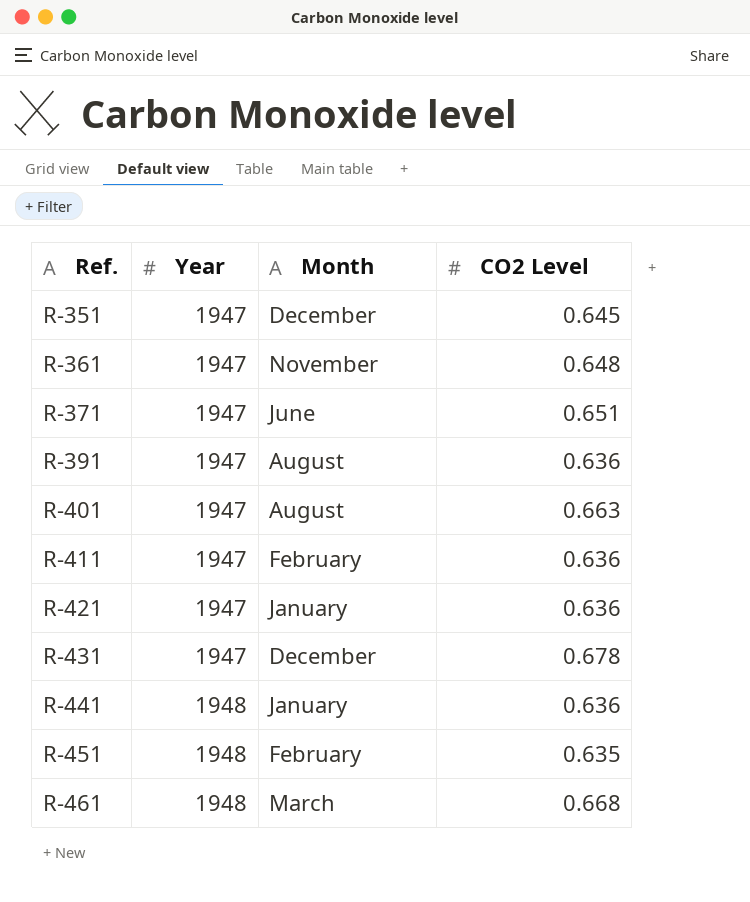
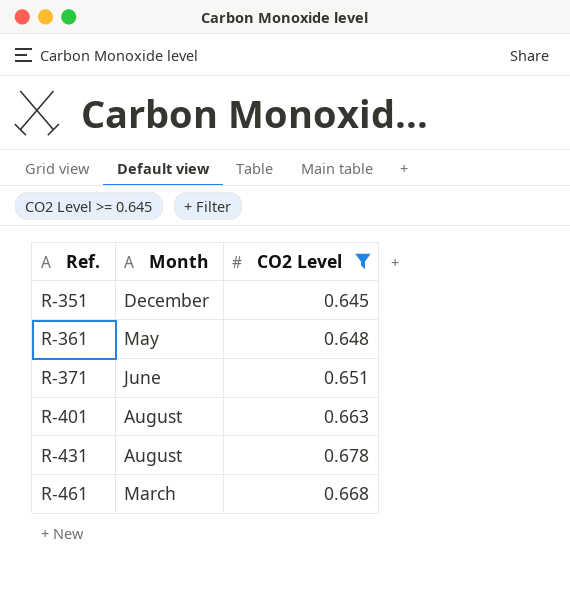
filter: none -> CO2 Level >= 0.645
column Year | position: 2 -> none
R-361 | Month: November -> May
R-431 | Month: December -> August

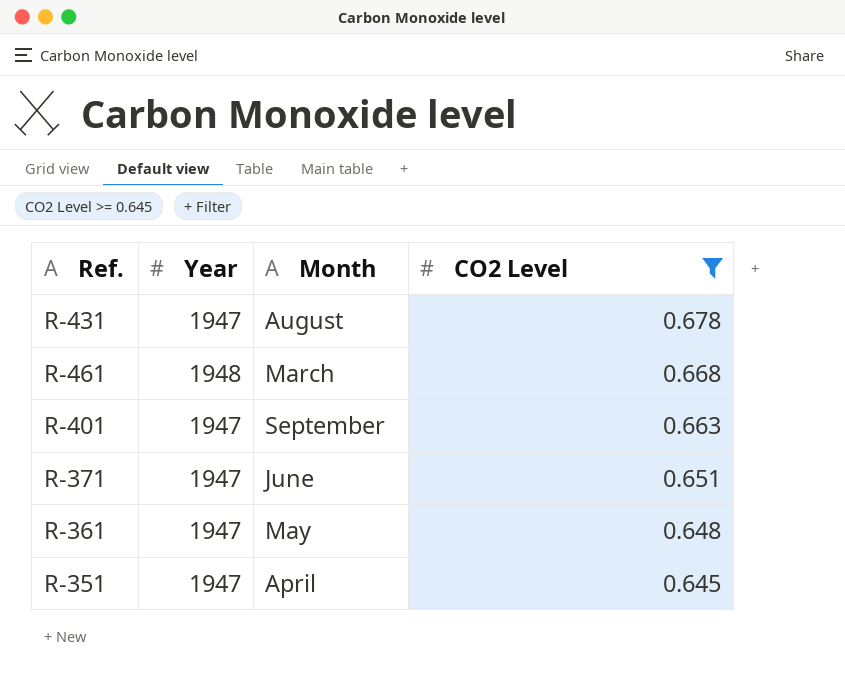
row order: Ref. ascending -> CO2 Level descending
column Year | position: none -> 2
R-401 | Month: August -> September
R-351 | Month: December -> April

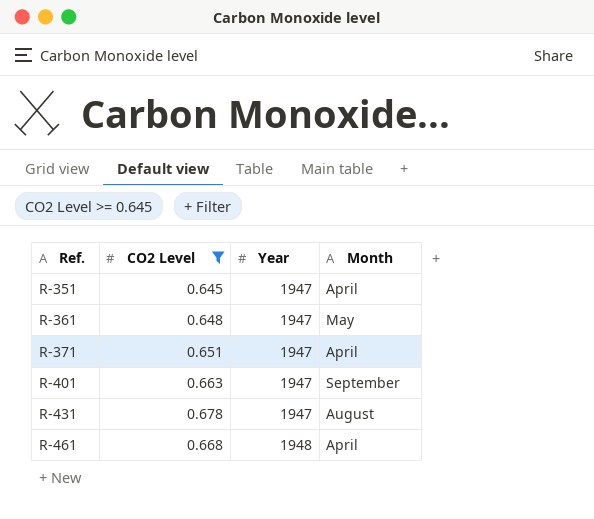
row order: CO2 Level descending -> Ref. ascending
column CO2 Level | position: 4 -> 2
R-371 | Month: June -> April
R-461 | Month: March -> April

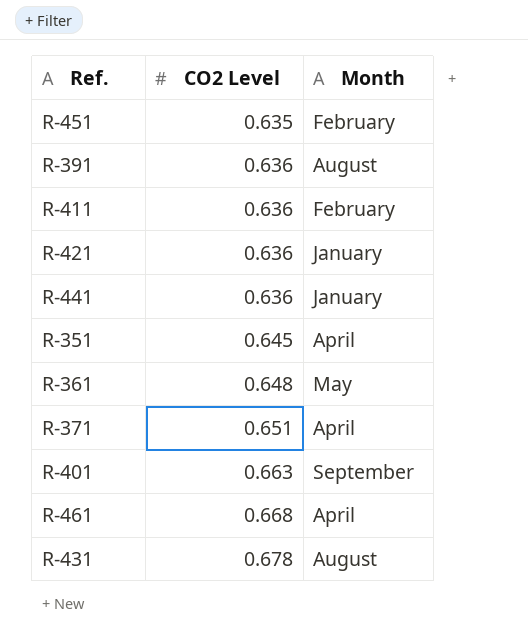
filter: CO2 Level >= 0.645 -> none
row order: Ref. ascending -> CO2 Level ascending
column Year | position: 3 -> none

